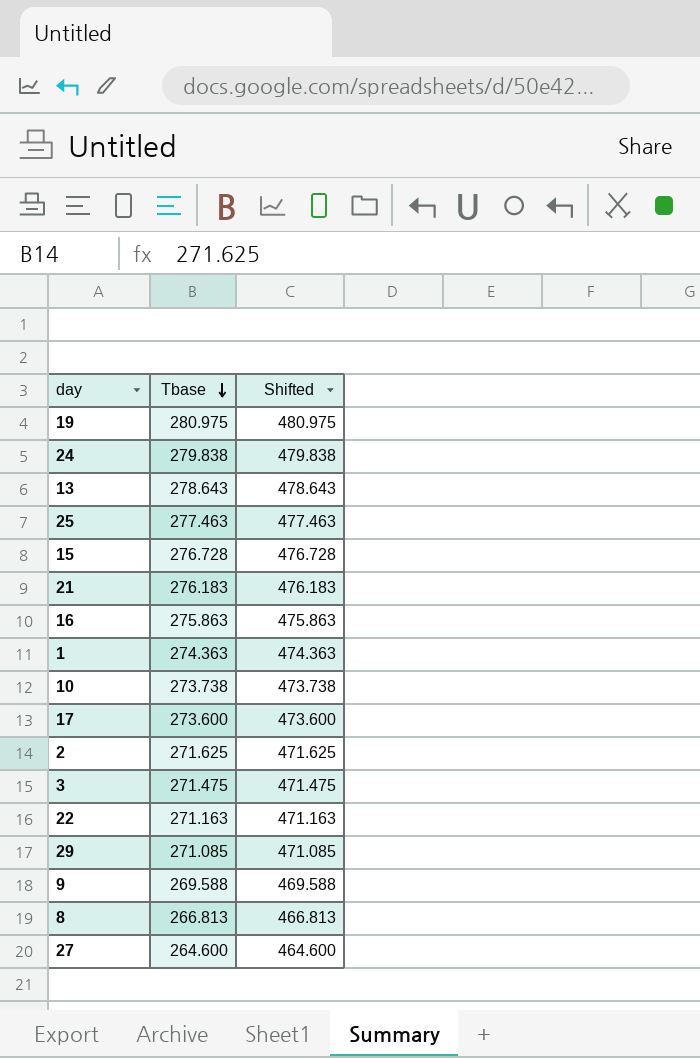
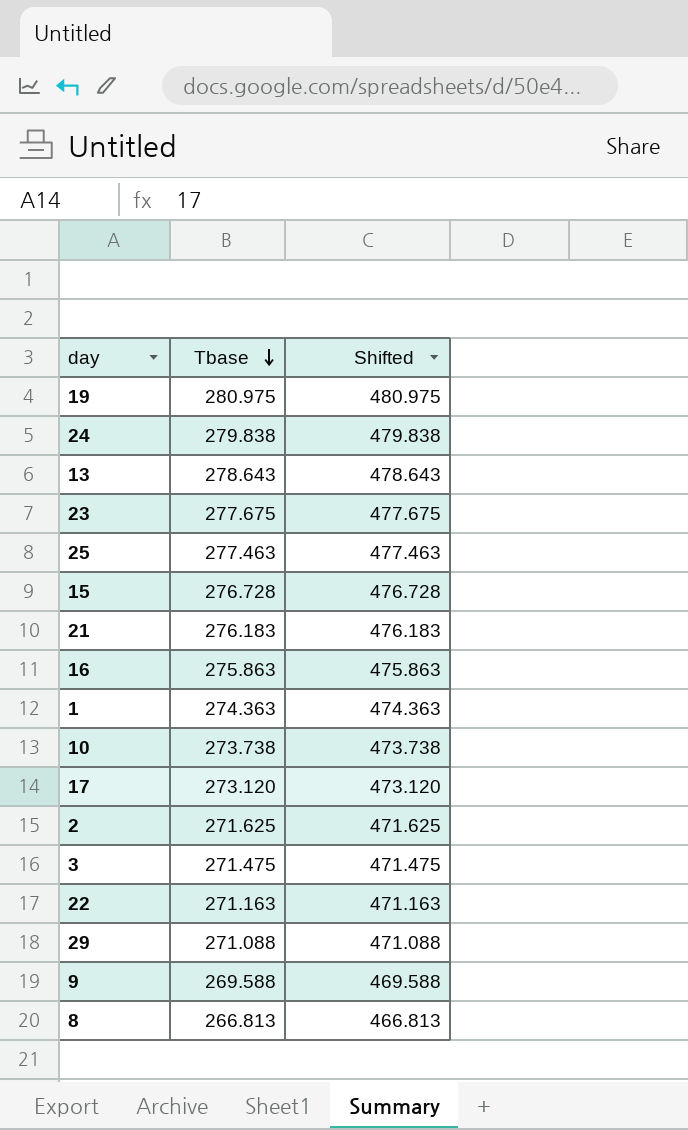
row 27: 264.600 | 464.600 -> none
row 23: none -> 277.675 | 477.675
17 | Tbase: 273.600 -> 273.120
17 | Shifted: 473.600 -> 473.120
29 | Tbase: 271.085 -> 271.088
29 | Shifted: 471.085 -> 471.088

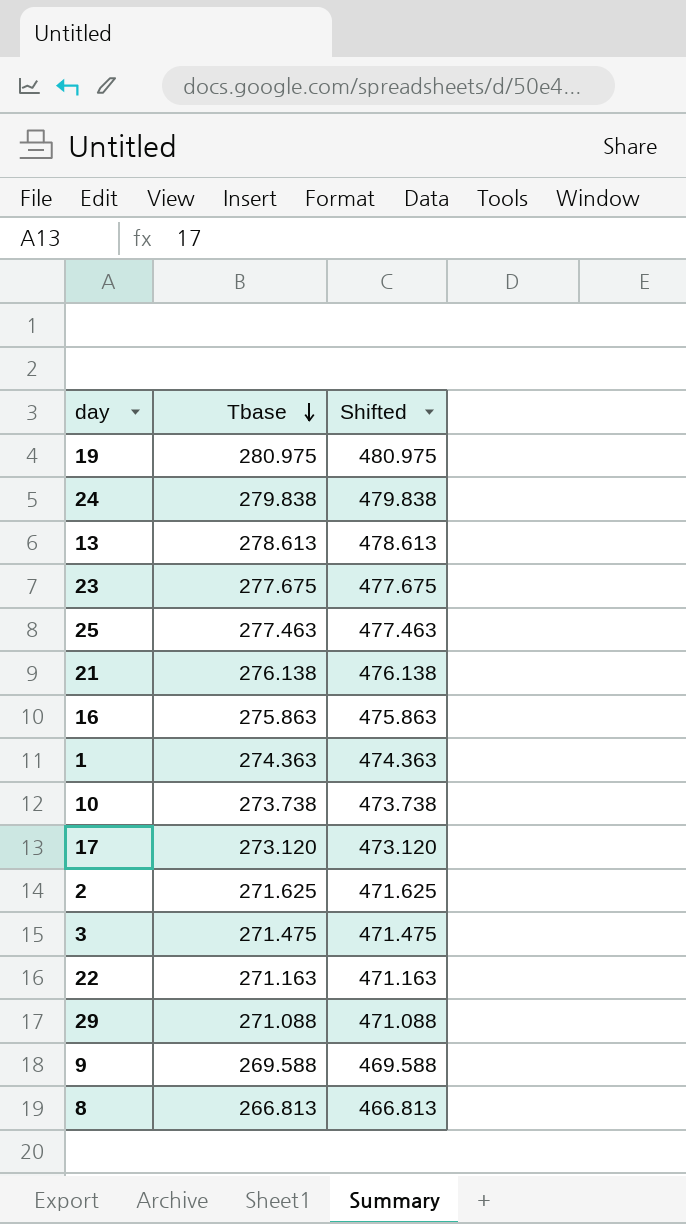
row 15: 276.728 | 476.728 -> none
13 | Tbase: 278.643 -> 278.613
13 | Shifted: 478.643 -> 478.613
21 | Tbase: 276.183 -> 276.138
21 | Shifted: 476.183 -> 476.138

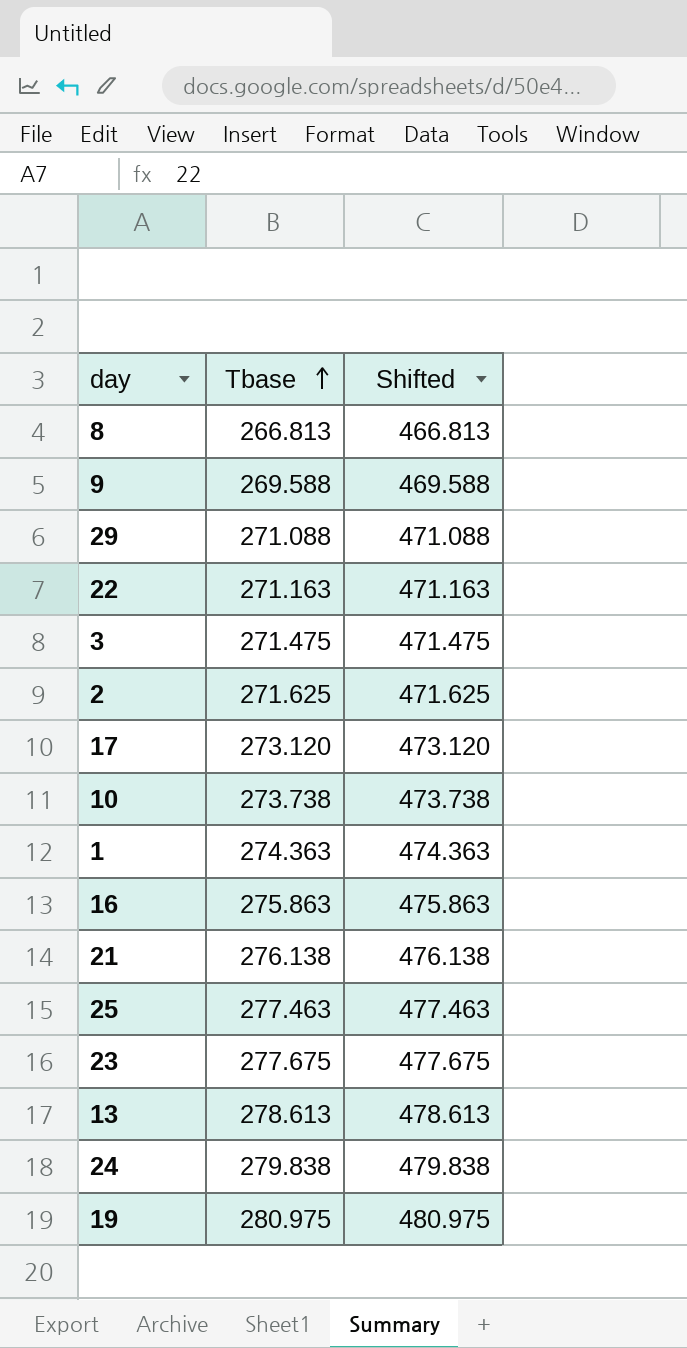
row order: Tbase descending -> Tbase ascending

